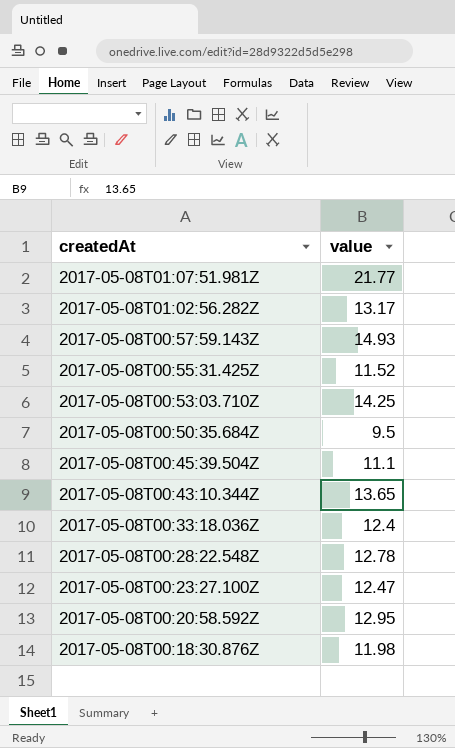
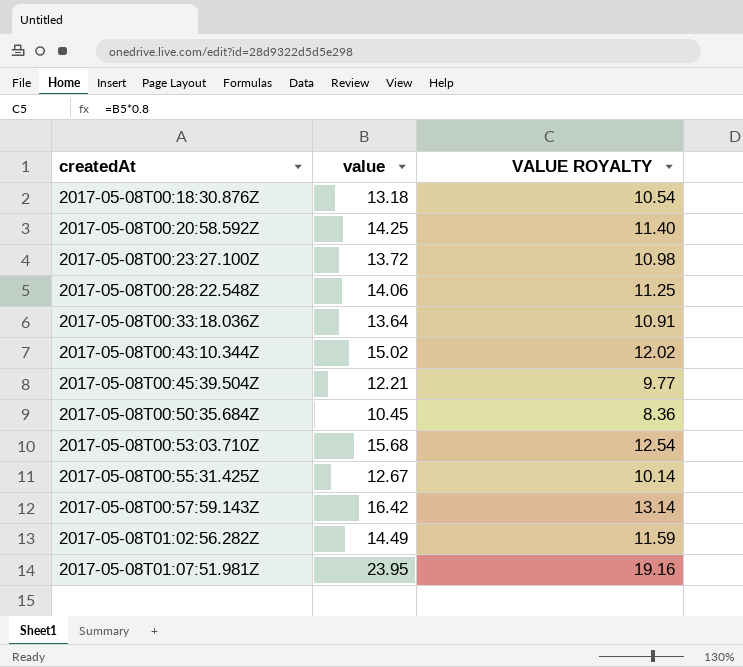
row order: createdAt descending -> createdAt ascending
column VALUE ROYALTY | formula: none -> [value] * 0.8
2017-05-08T00:18:30.876Z | value: 11.98 -> 13.18
2017-05-08T00:20:58.592Z | value: 12.95 -> 14.25
2017-05-08T00:23:27.100Z | value: 12.47 -> 13.72
2017-05-08T00:28:22.548Z | value: 12.78 -> 14.06
2017-05-08T00:33:18.036Z | value: 12.4 -> 13.64
2017-05-08T00:43:10.344Z | value: 13.65 -> 15.02
2017-05-08T00:45:39.504Z | value: 11.1 -> 12.21
2017-05-08T00:50:35.684Z | value: 9.5 -> 10.45
2017-05-08T00:53:03.710Z | value: 14.25 -> 15.68
2017-05-08T00:55:31.425Z | value: 11.52 -> 12.67
2017-05-08T00:57:59.143Z | value: 14.93 -> 16.42
2017-05-08T01:02:56.282Z | value: 13.17 -> 14.49
2017-05-08T01:07:51.981Z | value: 21.77 -> 23.95

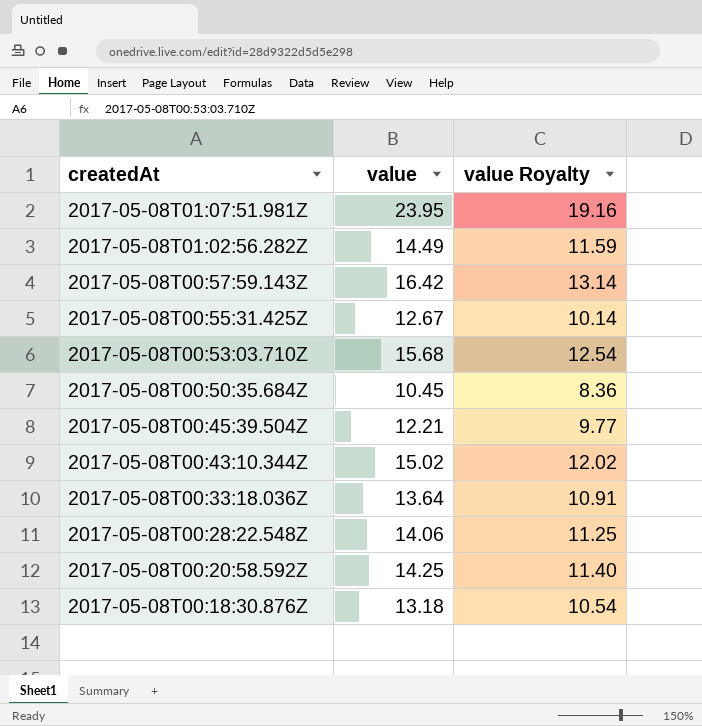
row order: createdAt ascending -> createdAt descending
column name: VALUE ROYALTY -> value Royalty
row 2017-05-08T00:23:27.100Z: 13.72 | 10.98 -> none

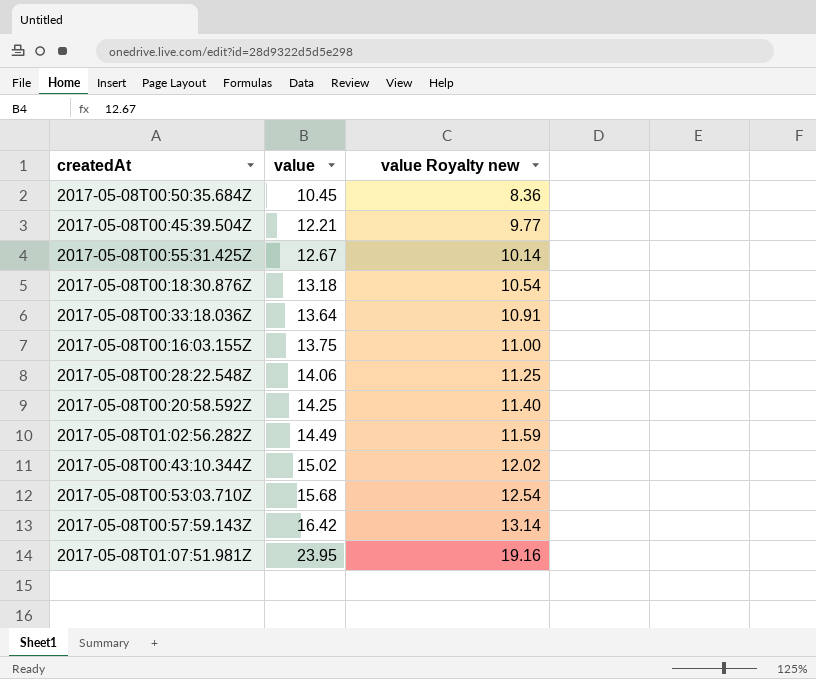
row order: createdAt descending -> value ascending
column name: value Royalty -> value Royalty new
row 2017-05-08T00:16:03.155Z: none -> 13.75 | 11.00

